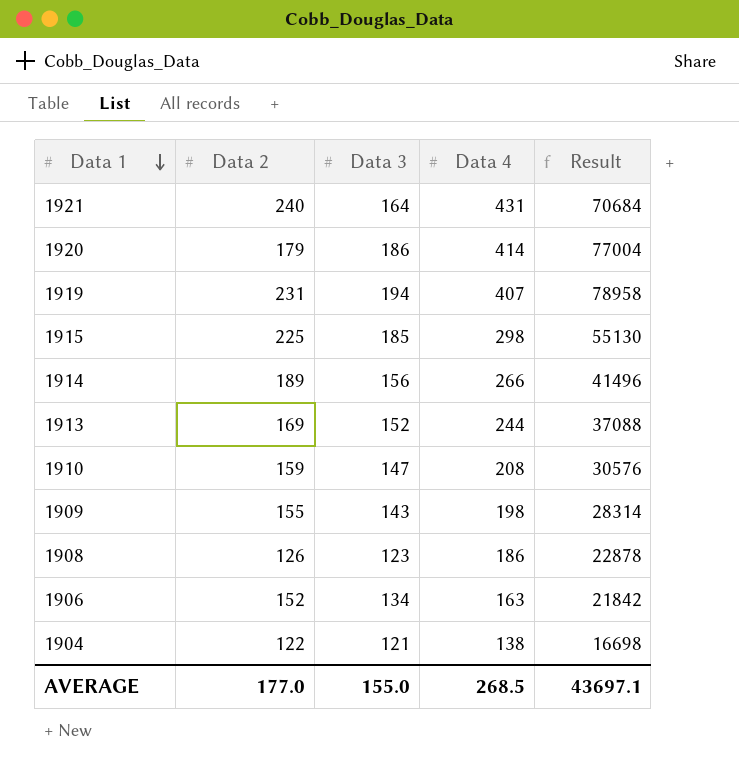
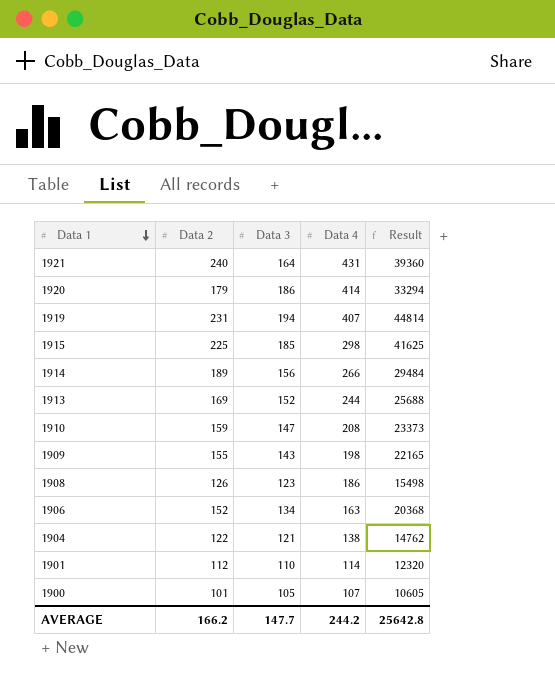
column Result | formula: [Data 3] * [Data 4] -> [Data 2] * [Data 3]
row 1901: none -> 112 | 110 | 114 | 12320
row 1900: none -> 101 | 105 | 107 | 10605
AVERAGE | Data 2: 177.0 -> 166.2
AVERAGE | Data 3: 155.0 -> 147.7
AVERAGE | Data 4: 268.5 -> 244.2
AVERAGE | Result: 43697.1 -> 25642.8

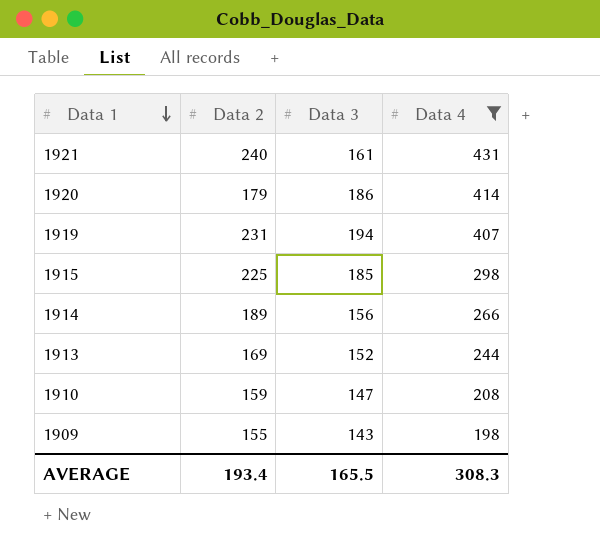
filter: none -> Data 4 >= 198
column Result | formula: [Data 2] * [Data 3] -> none
1921 | Data 3: 164 -> 161
AVERAGE | Data 2: 166.2 -> 193.4
AVERAGE | Data 3: 147.7 -> 165.5
AVERAGE | Data 4: 244.2 -> 308.3

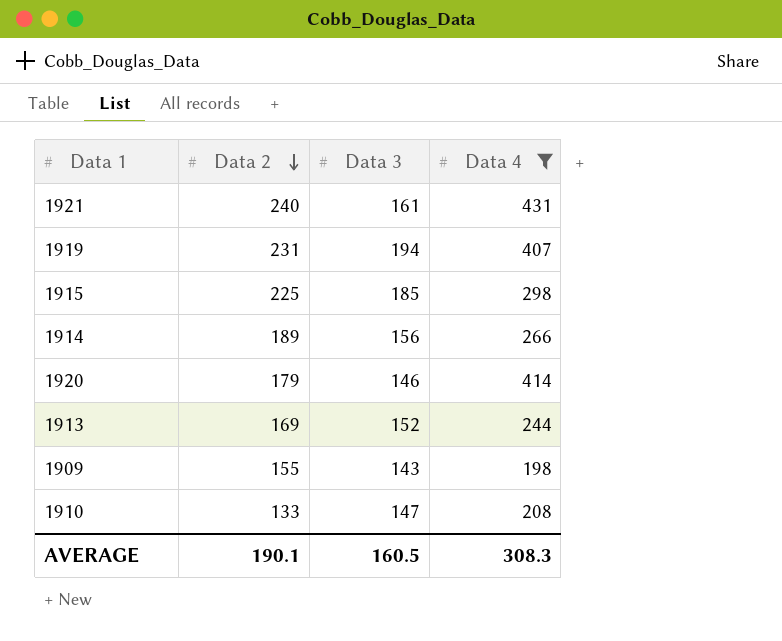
row order: Data 1 descending -> Data 2 descending
1920 | Data 3: 186 -> 146
1910 | Data 2: 159 -> 133
AVERAGE | Data 2: 193.4 -> 190.1
AVERAGE | Data 3: 165.5 -> 160.5

